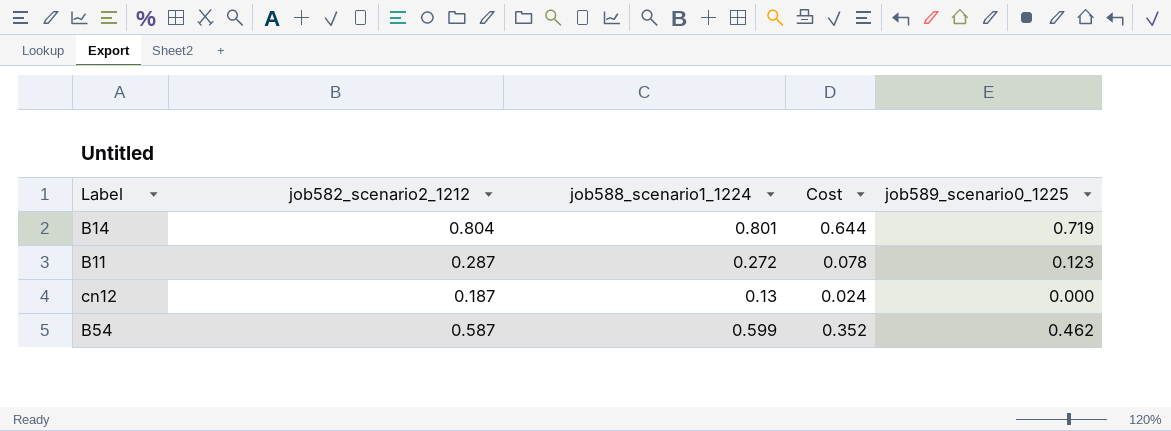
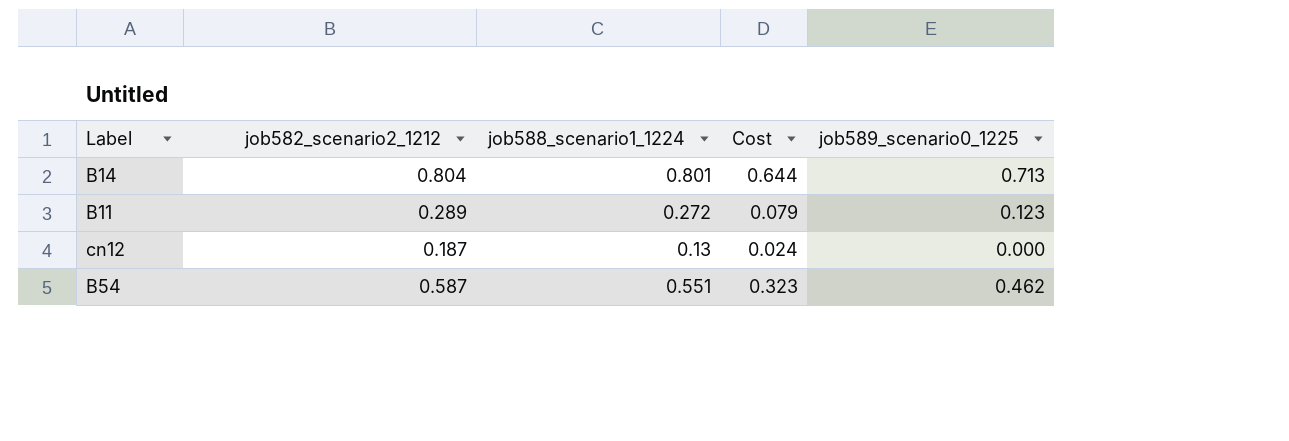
B14 | job589_scenario0_1225: 0.719 -> 0.713
B11 | job582_scenario2_1212: 0.287 -> 0.289
B11 | Cost: 0.078 -> 0.079
B54 | job588_scenario1_1224: 0.599 -> 0.551
B54 | Cost: 0.352 -> 0.323

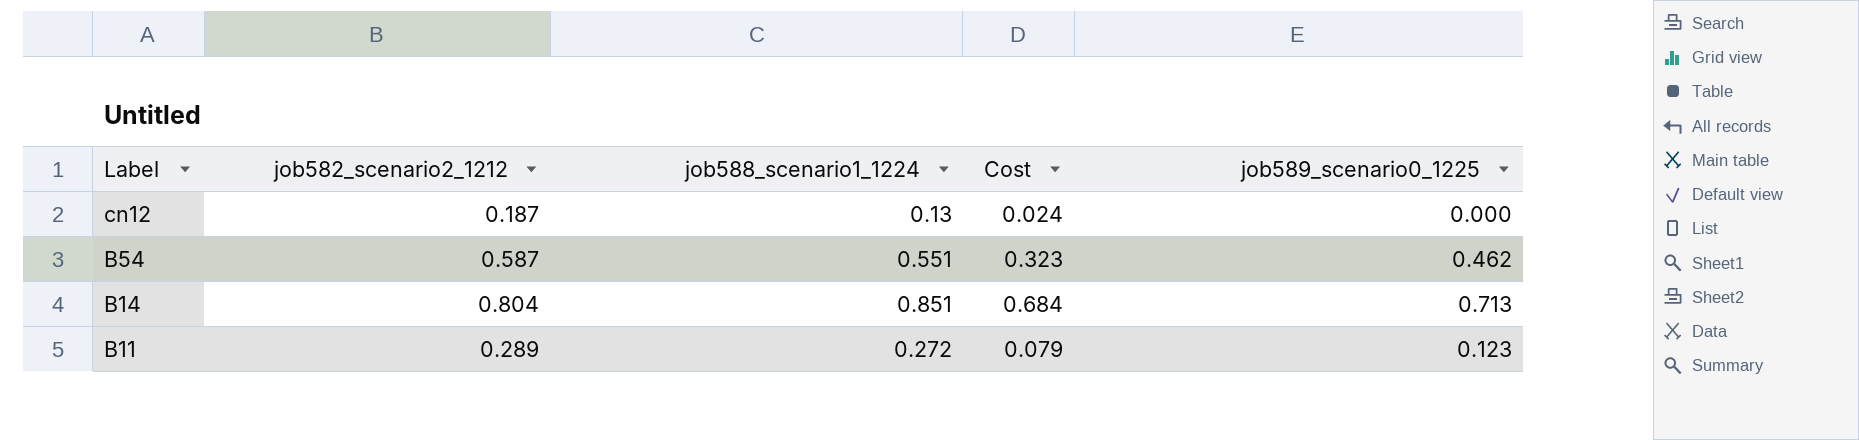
row order: none -> Label descending
B14 | job588_scenario1_1224: 0.801 -> 0.851
B14 | Cost: 0.644 -> 0.684

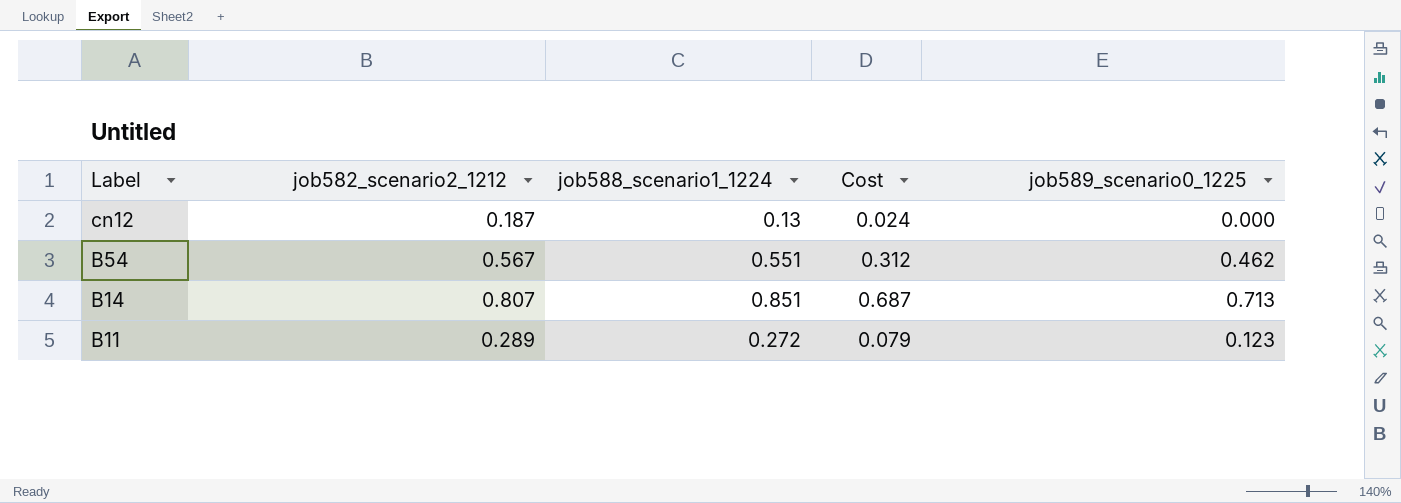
B54 | job582_scenario2_1212: 0.587 -> 0.567
B54 | Cost: 0.323 -> 0.312
B14 | job582_scenario2_1212: 0.804 -> 0.807
B14 | Cost: 0.684 -> 0.687

